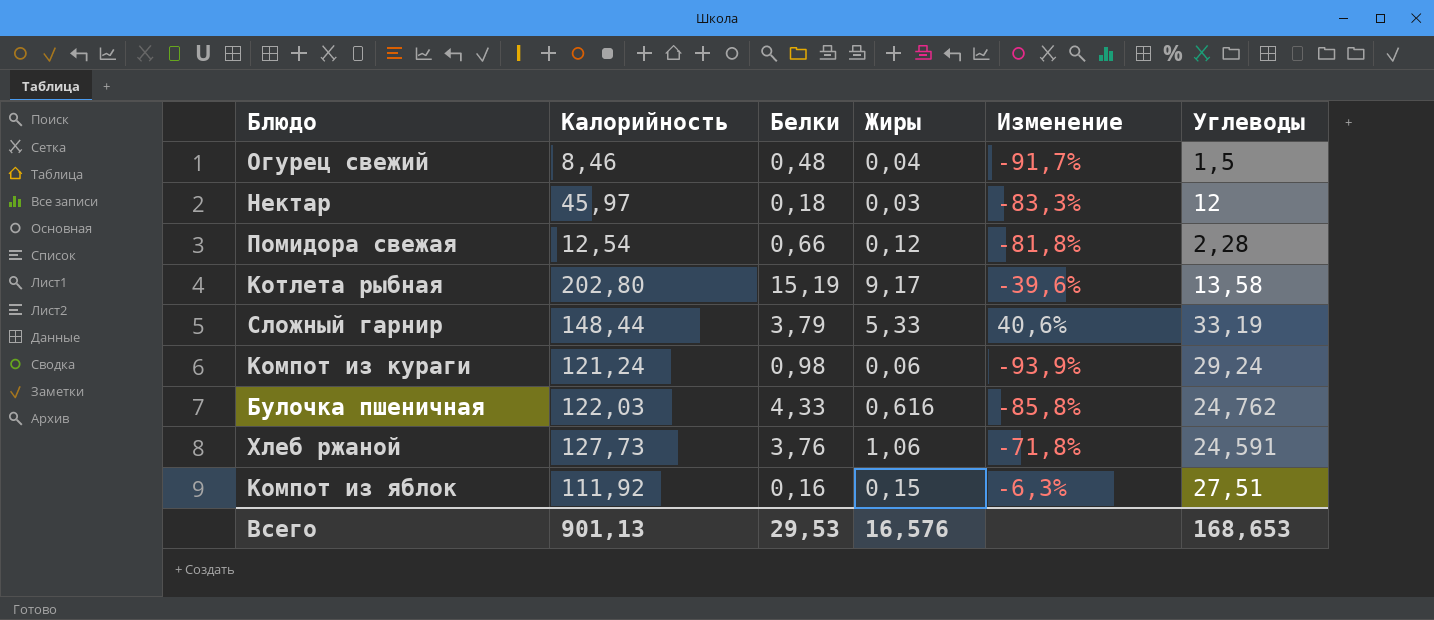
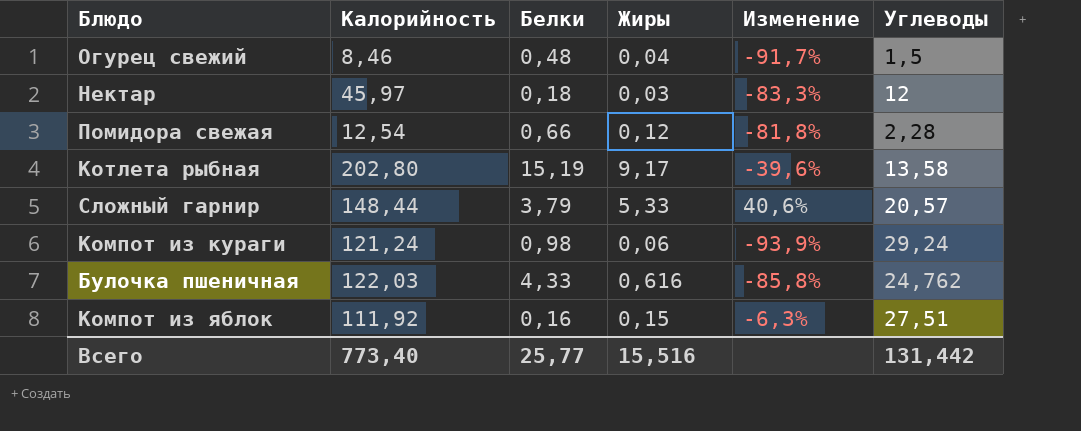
row Хлеб ржаной: 127,73 | 3,76 | 1,06 | -71,8% | 24,591 -> none
Сложный гарнир | Углеводы: 33,19 -> 20,57
Всего | Калорийность: 901,13 -> 773,40
Всего | Белки: 29,53 -> 25,77
Всего | Жиры: 16,576 -> 15,516
Всего | Углеводы: 168,653 -> 131,442

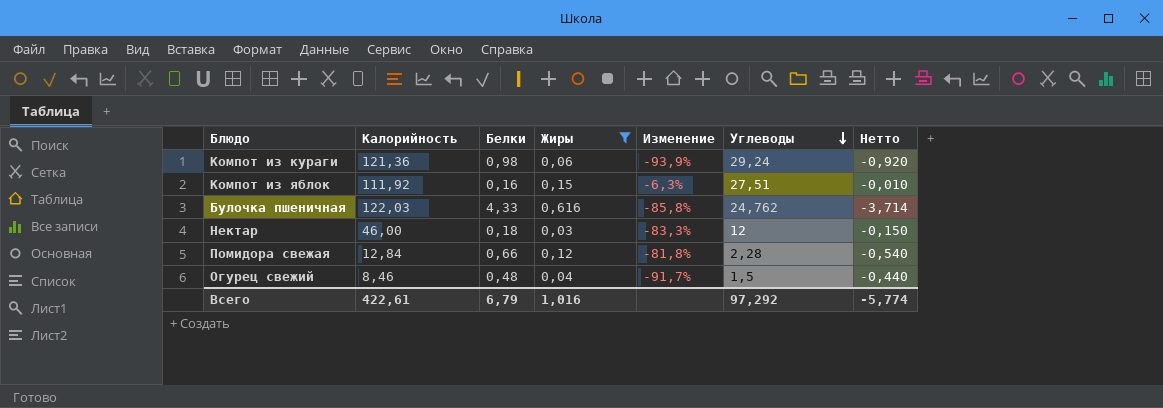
filter: none -> Жиры <= 0,616
row order: none -> Углеводы descending
column Нетто | formula: none -> [Жиры] - [Белки]
Компот из кураги | Калорийность: 121,24 -> 121,36
Нектар | Калорийность: 45,97 -> 46,00
Помидора свежая | Калорийность: 12,54 -> 12,84
Всего | Калорийность: 773,40 -> 422,61
Всего | Белки: 25,77 -> 6,79
Всего | Жиры: 15,516 -> 1,016
Всего | Углеводы: 131,442 -> 97,292

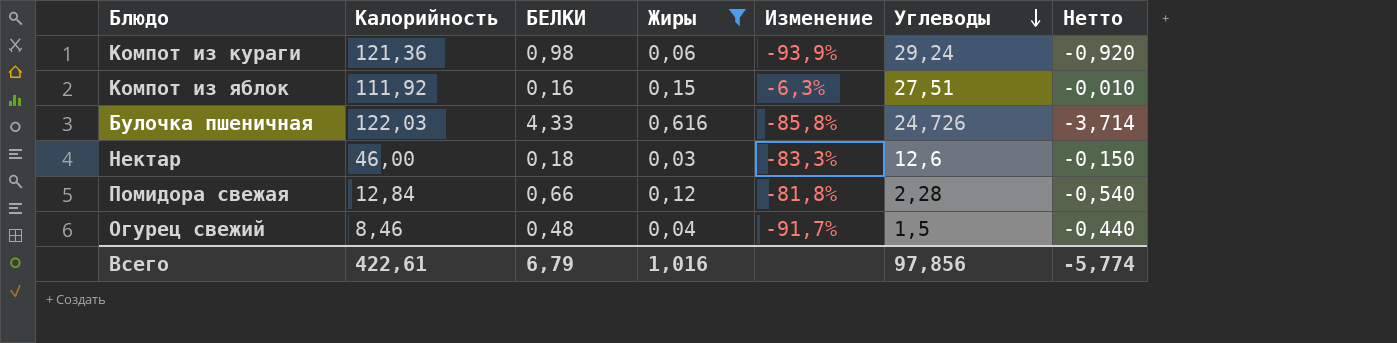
column name: Белки -> БЕЛКИ
Булочка пшеничная | Углеводы: 24,762 -> 24,726
Нектар | Углеводы: 12 -> 12,6
Всего | Углеводы: 97,292 -> 97,856

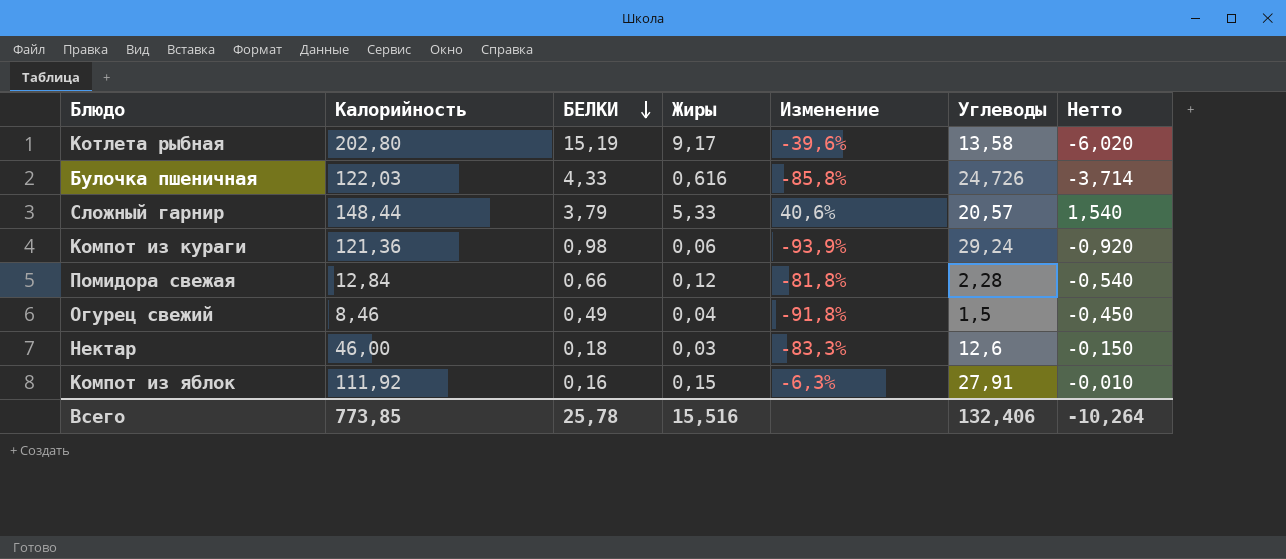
filter: Жиры <= 0,616 -> none
row order: Углеводы descending -> БЕЛКИ descending
Огурец свежий | БЕЛКИ: 0,48 -> 0,49
Огурец свежий | Изменение: -91,7% -> -91,8%
Огурец свежий | Нетто: -0,440 -> -0,450
Компот из яблок | Углеводы: 27,51 -> 27,91
Всего | Калорийность: 422,61 -> 773,85
Всего | БЕЛКИ: 6,79 -> 25,78
Всего | Жиры: 1,016 -> 15,516
Всего | Углеводы: 97,856 -> 132,406
Всего | Нетто: -5,774 -> -10,264

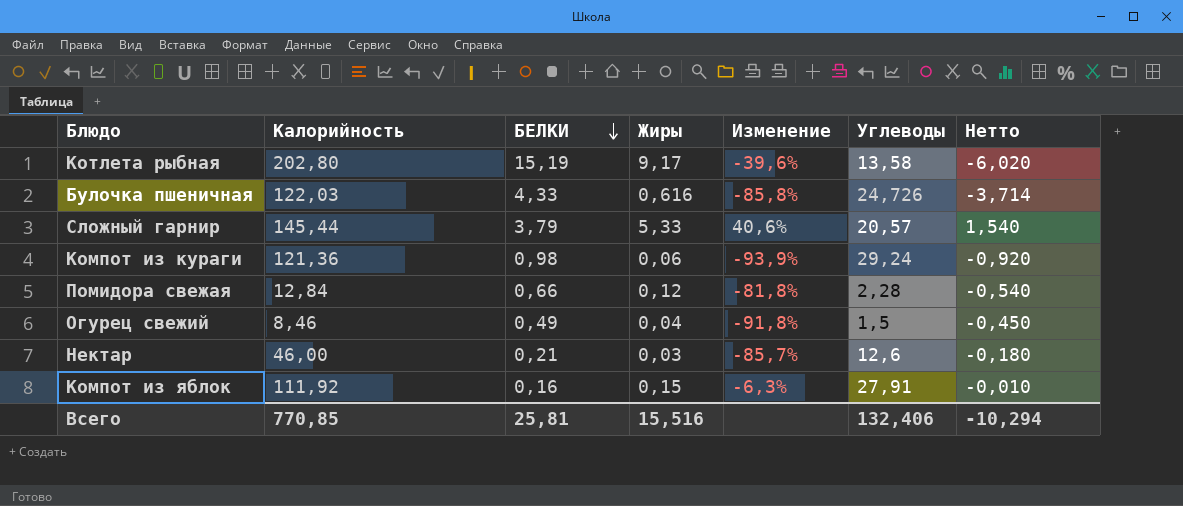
Сложный гарнир | Калорийность: 148,44 -> 145,44
Нектар | БЕЛКИ: 0,18 -> 0,21
Нектар | Изменение: -83,3% -> -85,7%
Нектар | Нетто: -0,150 -> -0,180
Всего | Калорийность: 773,85 -> 770,85
Всего | БЕЛКИ: 25,78 -> 25,81
Всего | Нетто: -10,264 -> -10,294

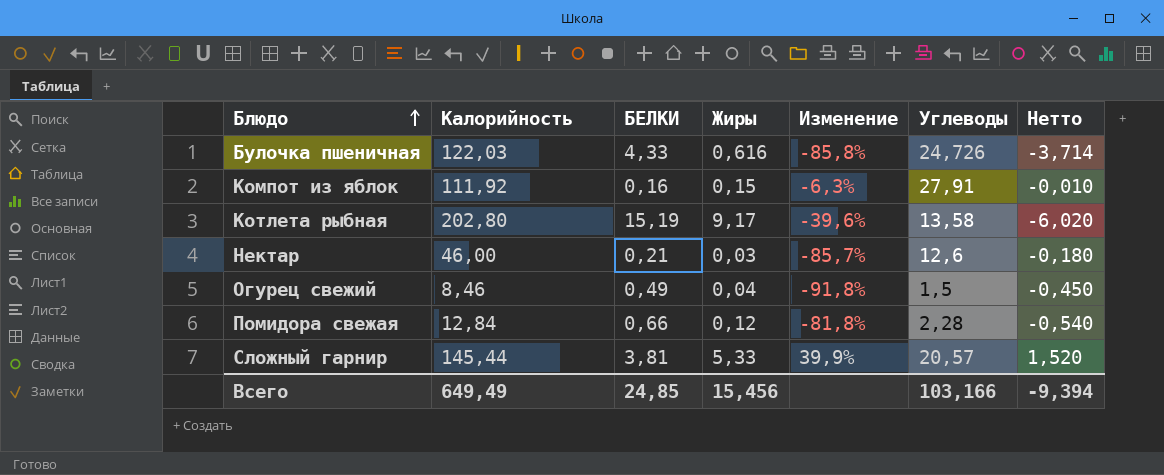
row order: БЕЛКИ descending -> Блюдо ascending
row Компот из кураги: 121,36 | 0,98 | 0,06 | -93,9% | 29,24 | -0,920 -> none
Сложный гарнир | БЕЛКИ: 3,79 -> 3,81
Сложный гарнир | Изменение: 40,6% -> 39,9%
Сложный гарнир | Нетто: 1,540 -> 1,520
Всего | Калорийность: 770,85 -> 649,49
Всего | БЕЛКИ: 25,81 -> 24,85
Всего | Жиры: 15,516 -> 15,456
Всего | Углеводы: 132,406 -> 103,166
Всего | Нетто: -10,294 -> -9,394

